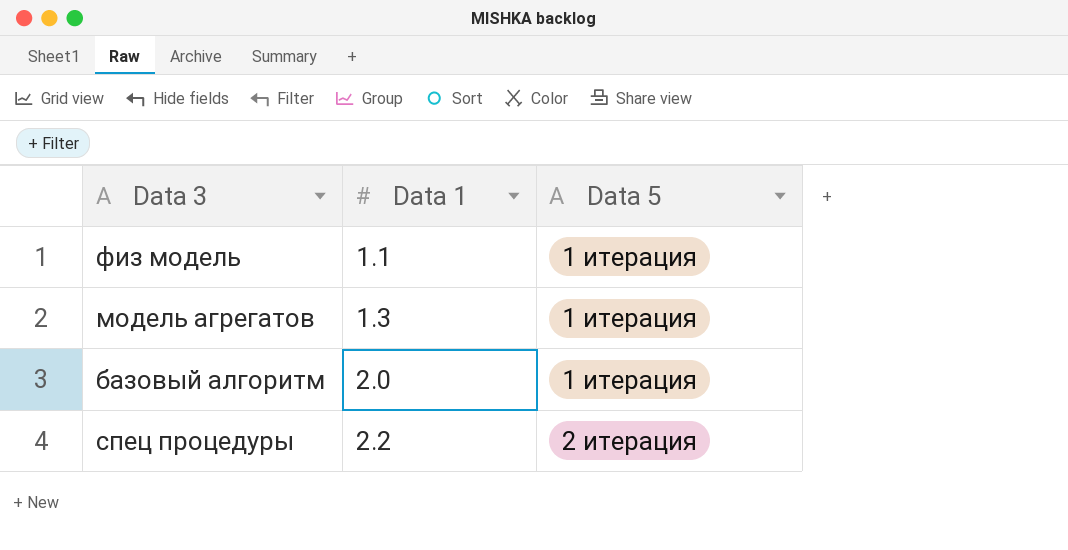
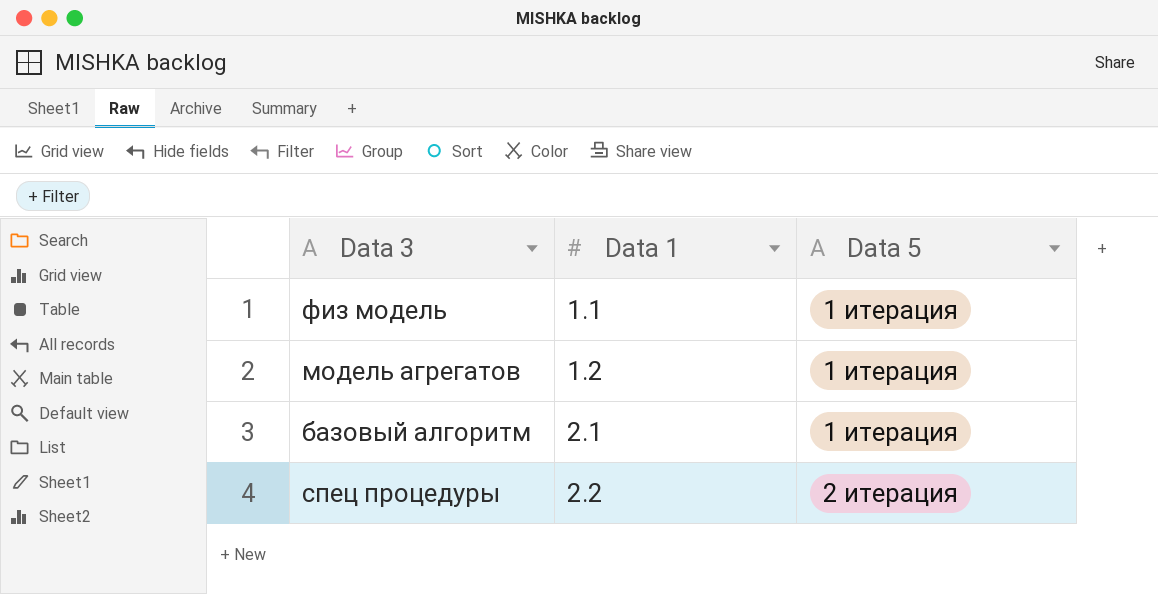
модель агрегатов | Data 1: 1.3 -> 1.2
базовый алгоритм | Data 1: 2.0 -> 2.1

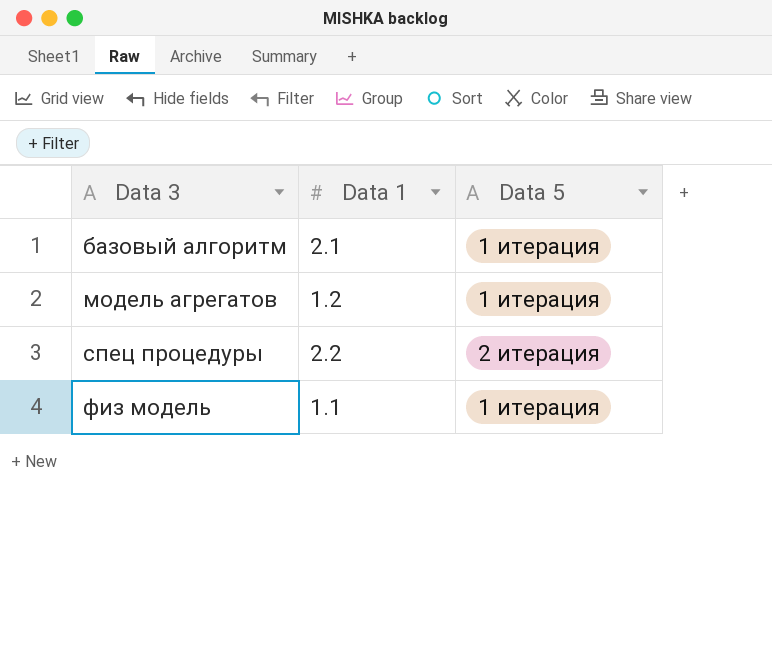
row order: Data 1 ascending -> Data 3 ascending

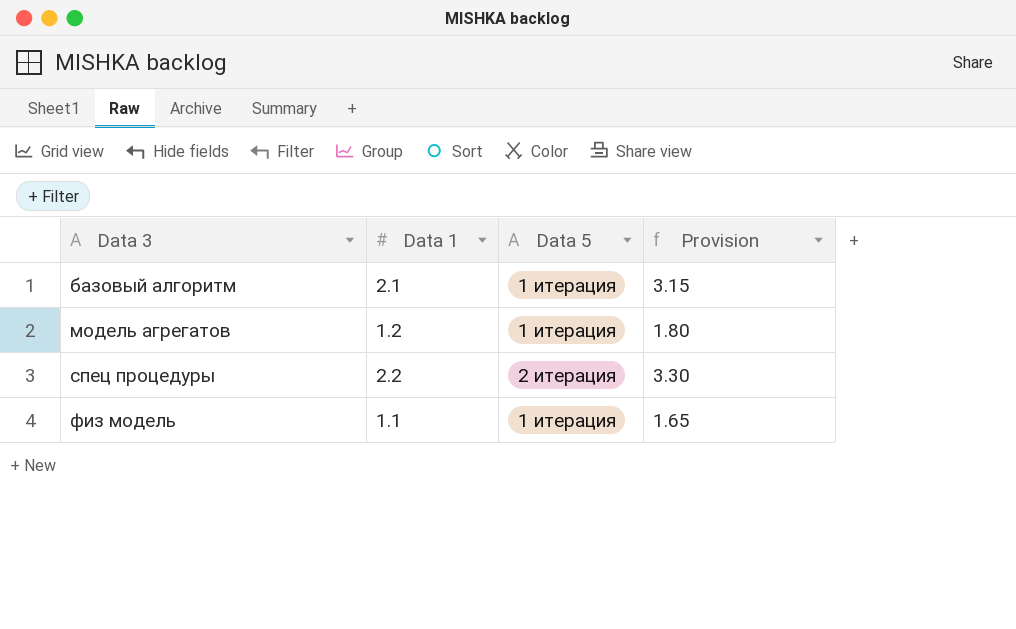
column Provision | formula: none -> [Data 1] * 1.5

